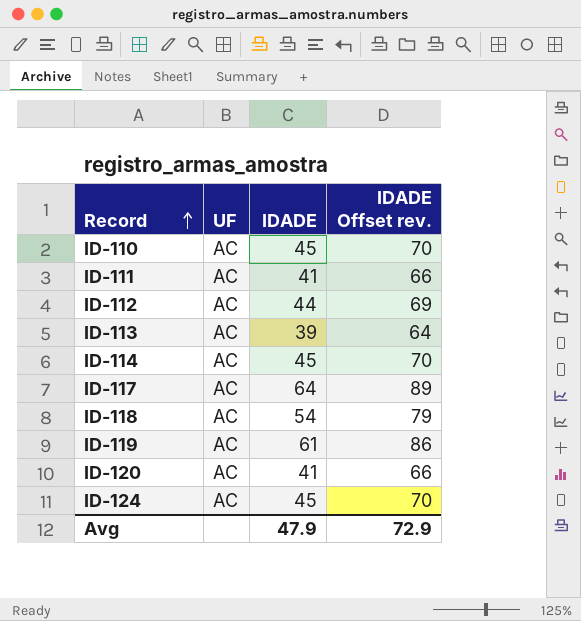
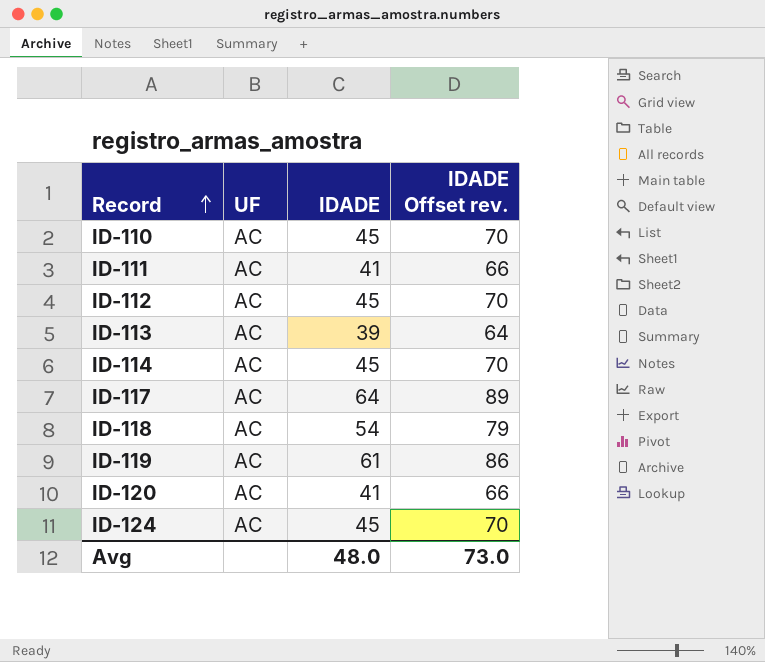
ID-112 | IDADE: 44 -> 45
ID-112 | IDADE Offset rev.: 69 -> 70
Avg | IDADE: 47.9 -> 48.0
Avg | IDADE Offset rev.: 72.9 -> 73.0

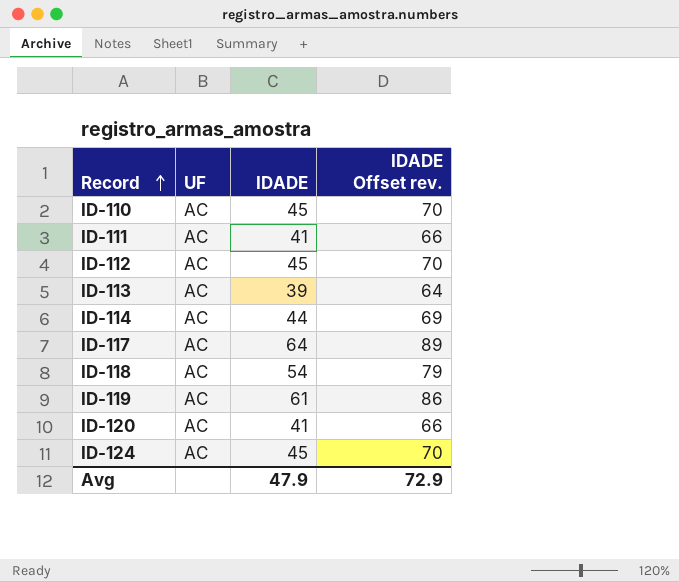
ID-114 | IDADE: 45 -> 44
ID-114 | IDADE Offset rev.: 70 -> 69
Avg | IDADE: 48.0 -> 47.9
Avg | IDADE Offset rev.: 73.0 -> 72.9

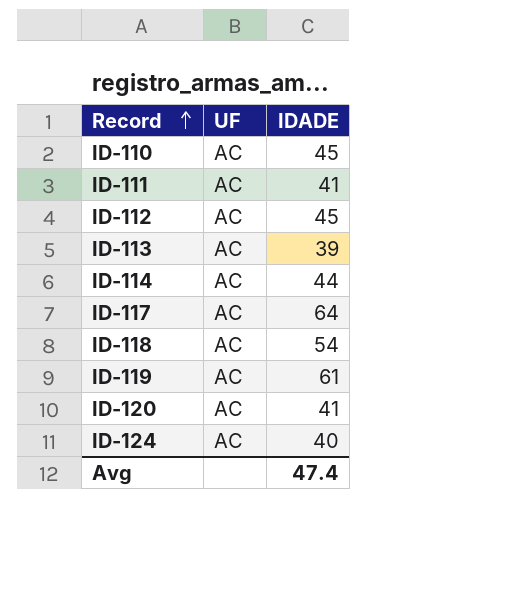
column IDADE Offset rev. | formula: [IDADE] + 25 -> none
ID-124 | IDADE: 45 -> 40
Avg | IDADE: 47.9 -> 47.4

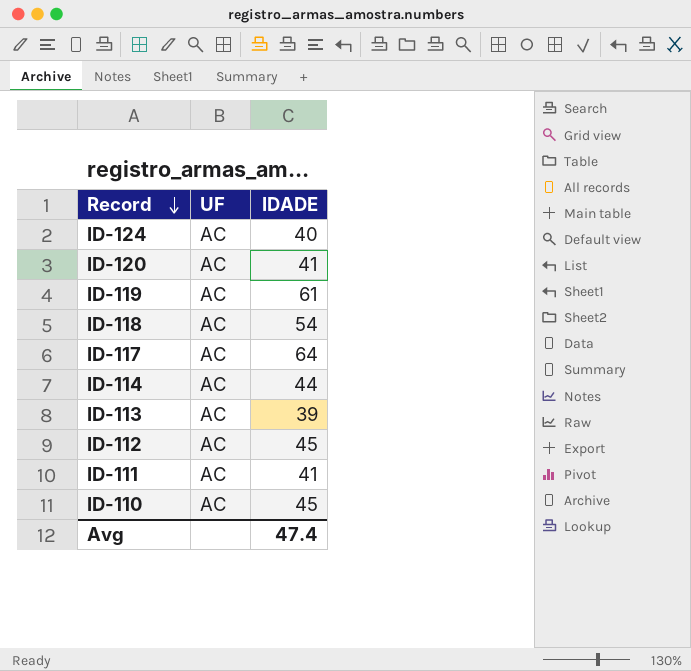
row order: Record ascending -> Record descending

